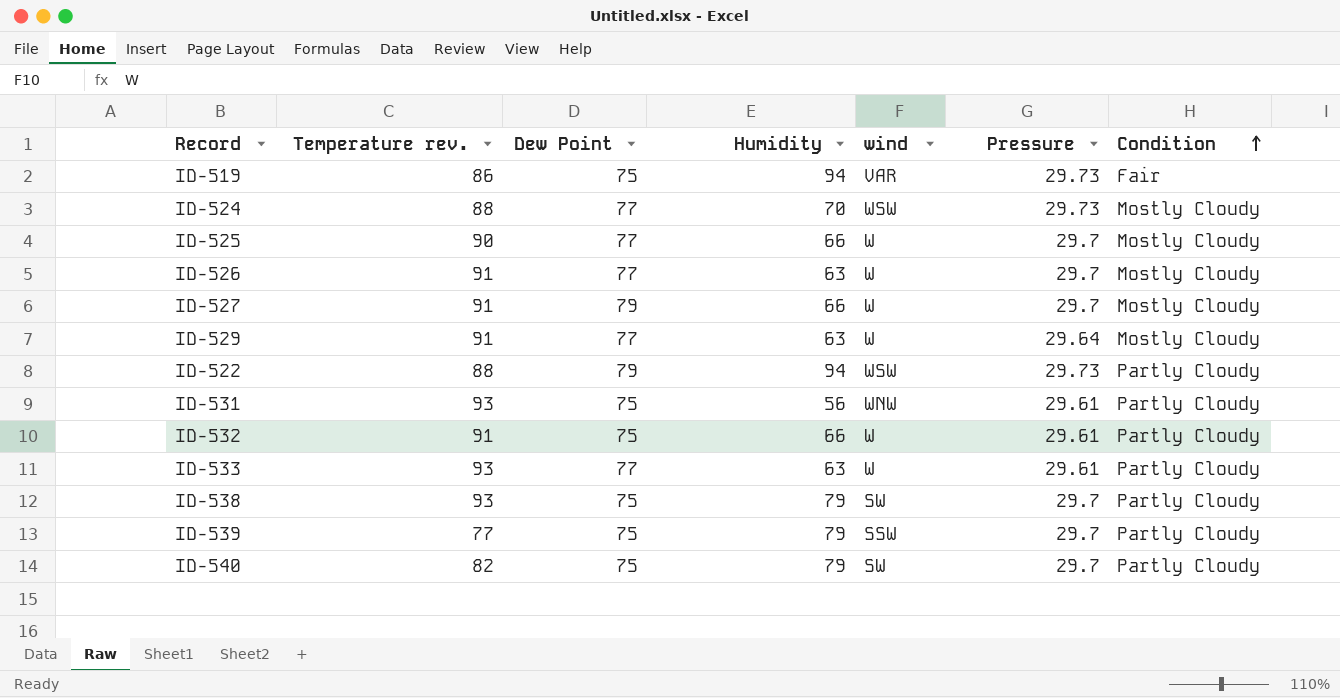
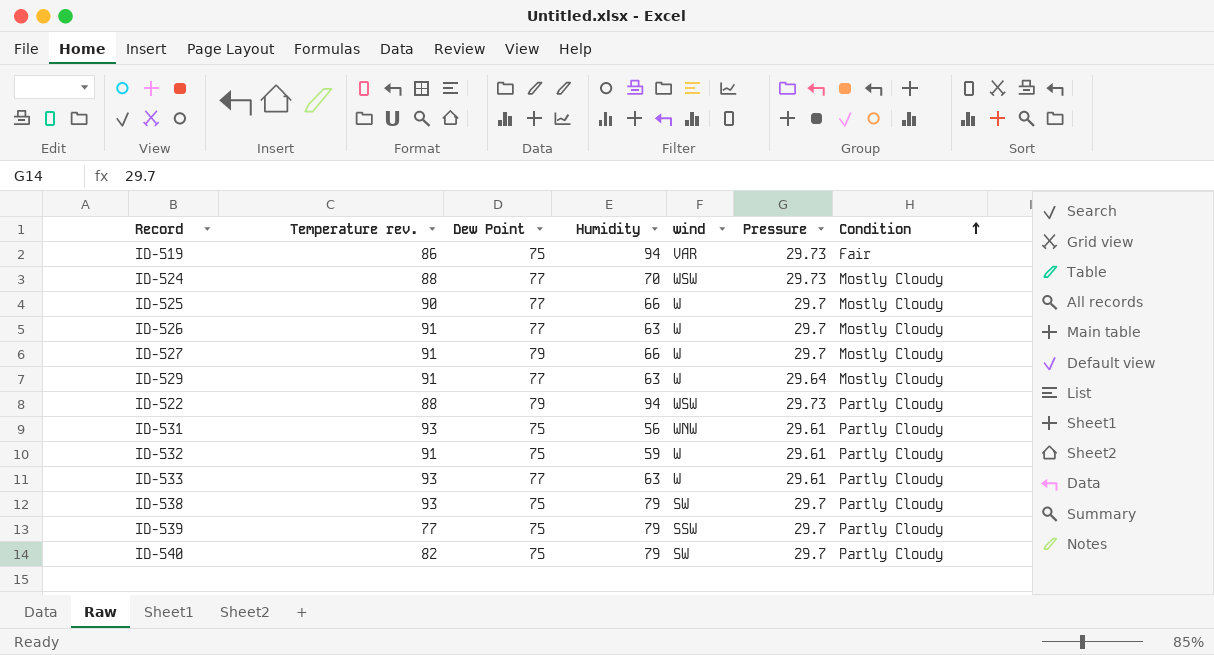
ID-532 | Humidity: 66 -> 59

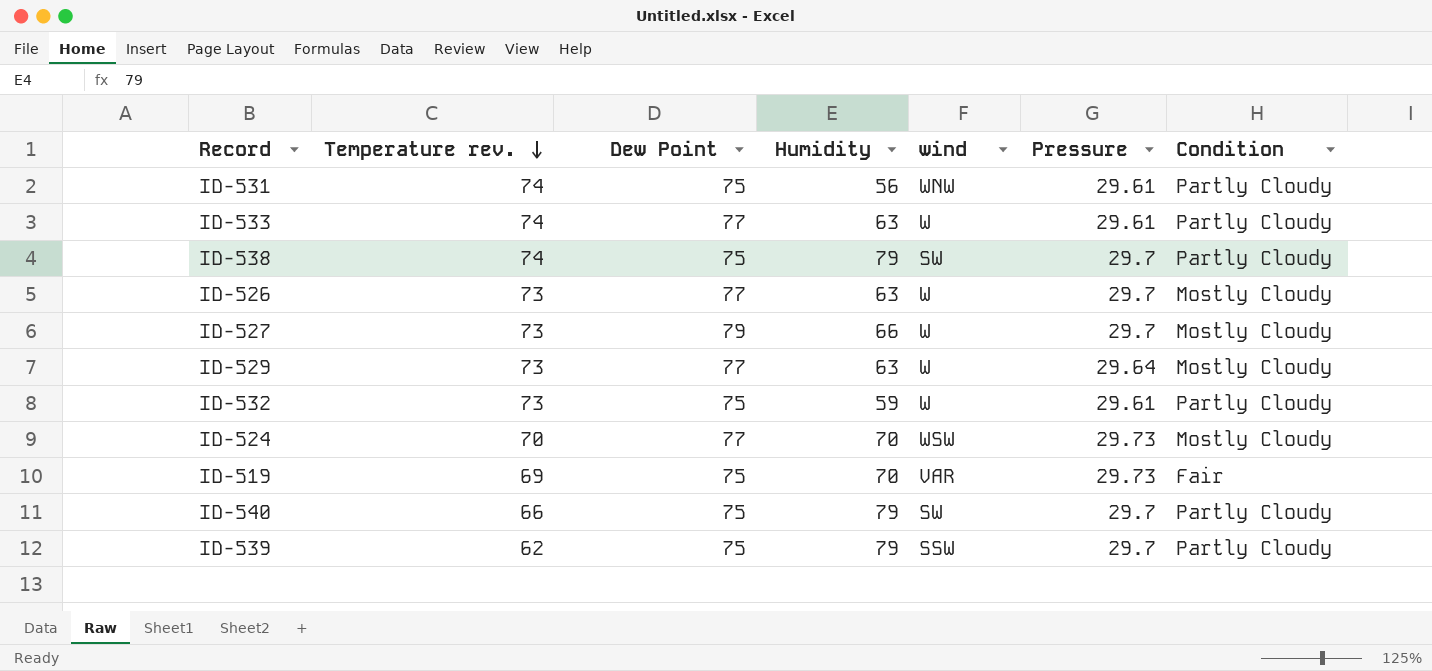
row order: Condition ascending -> Temperature rev. descending
row ID-525: 90 | 77 | 66 | W | 29.7 | Mostly Cloudy -> none
row ID-522: 88 | 79 | 94 | WSW | 29.73 | Partly Cloudy -> none
ID-531 | Temperature rev.: 93 -> 74
ID-533 | Temperature rev.: 93 -> 74
ID-538 | Temperature rev.: 93 -> 74
ID-526 | Temperature rev.: 91 -> 73
ID-527 | Temperature rev.: 91 -> 73
ID-529 | Temperature rev.: 91 -> 73
ID-532 | Temperature rev.: 91 -> 73
ID-524 | Temperature rev.: 88 -> 70
ID-519 | Temperature rev.: 86 -> 69
ID-519 | Humidity: 94 -> 70
ID-540 | Temperature rev.: 82 -> 66
ID-539 | Temperature rev.: 77 -> 62

